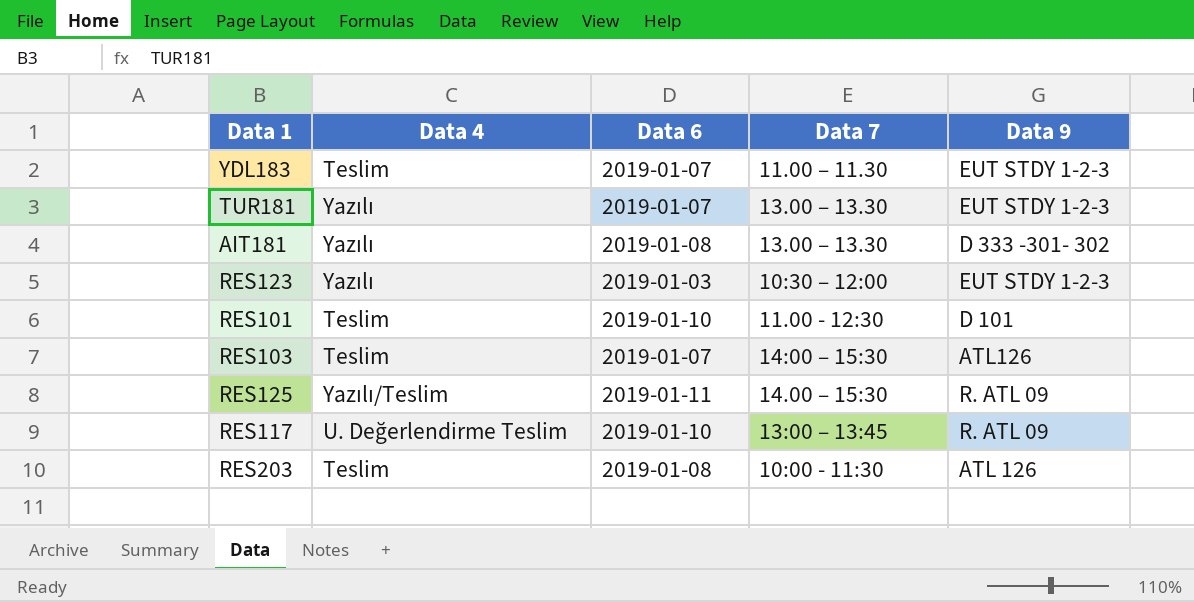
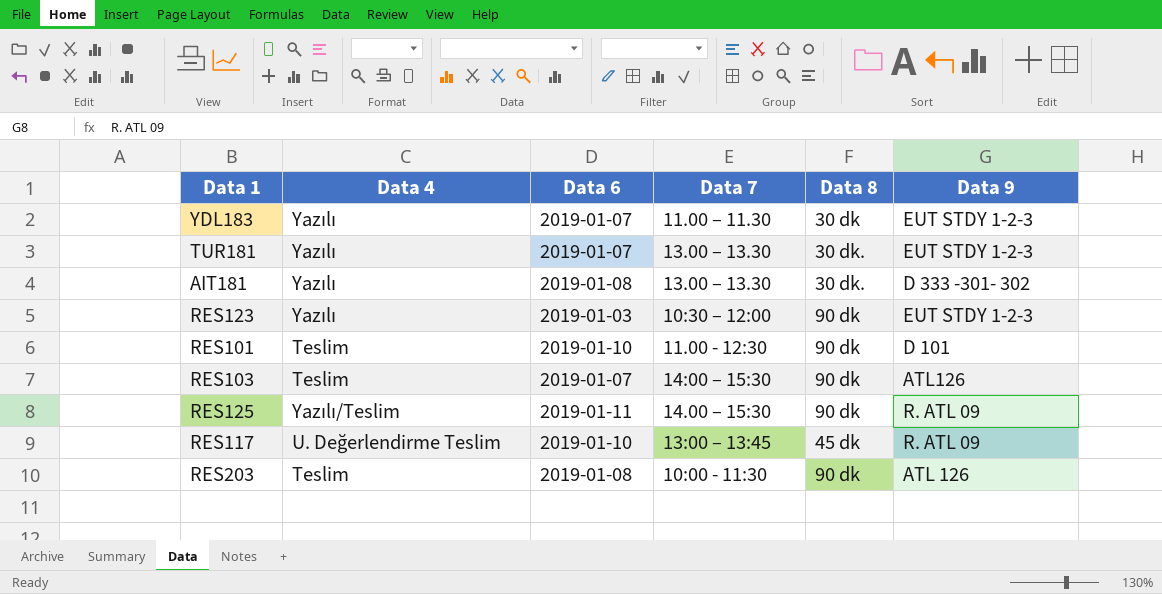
column Data 8 | position: none -> 5
YDL183 | Data 4: Teslim -> Yazılı

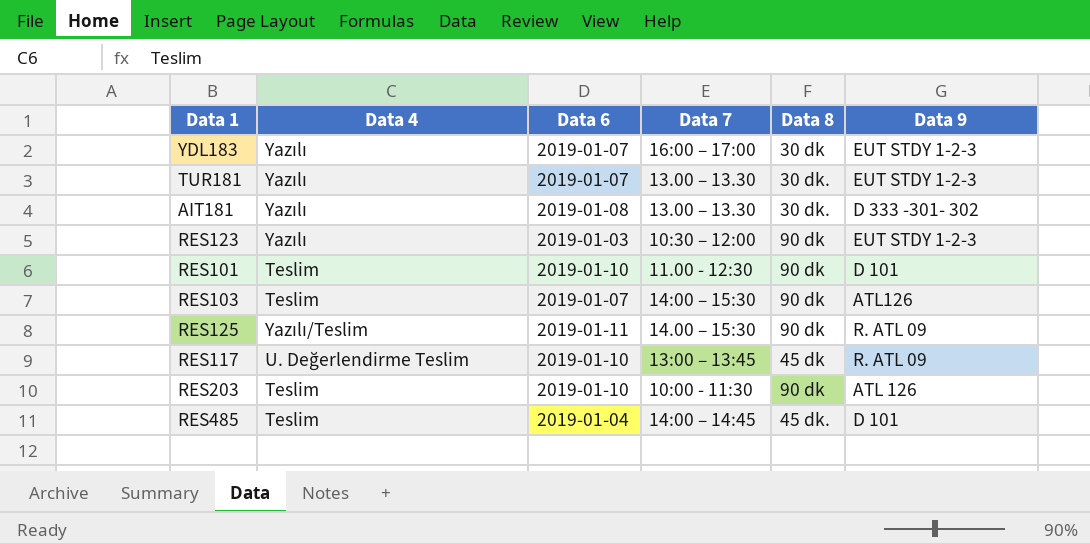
YDL183 | Data 7: 11.00 – 11.30 -> 16:00 – 17:00
RES203 | Data 6: 2019-01-08 -> 2019-01-10
row RES485: none -> Teslim | 2019-01-04 | 14:00 – 14:45 | 45 dk. | D 101

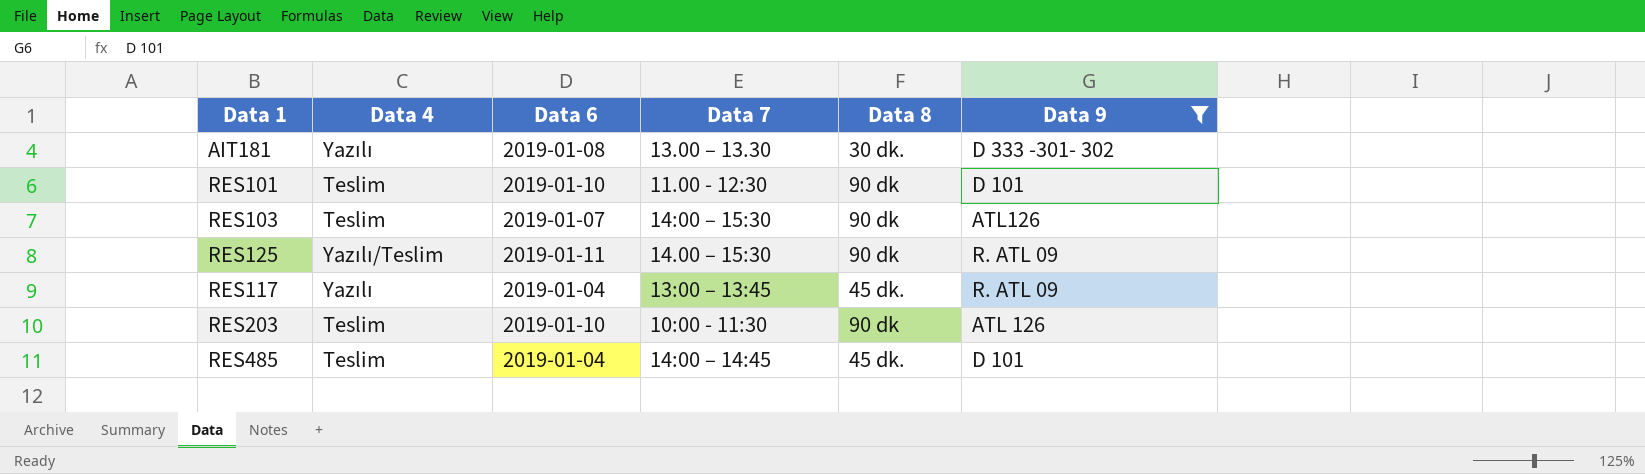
filter: none -> Data 9 != EUT STDY 1-2-3
RES117 | Data 4: U. Değerlendirme Teslim -> Yazılı
RES117 | Data 6: 2019-01-10 -> 2019-01-04
RES117 | Data 8: 45 dk -> 45 dk.

